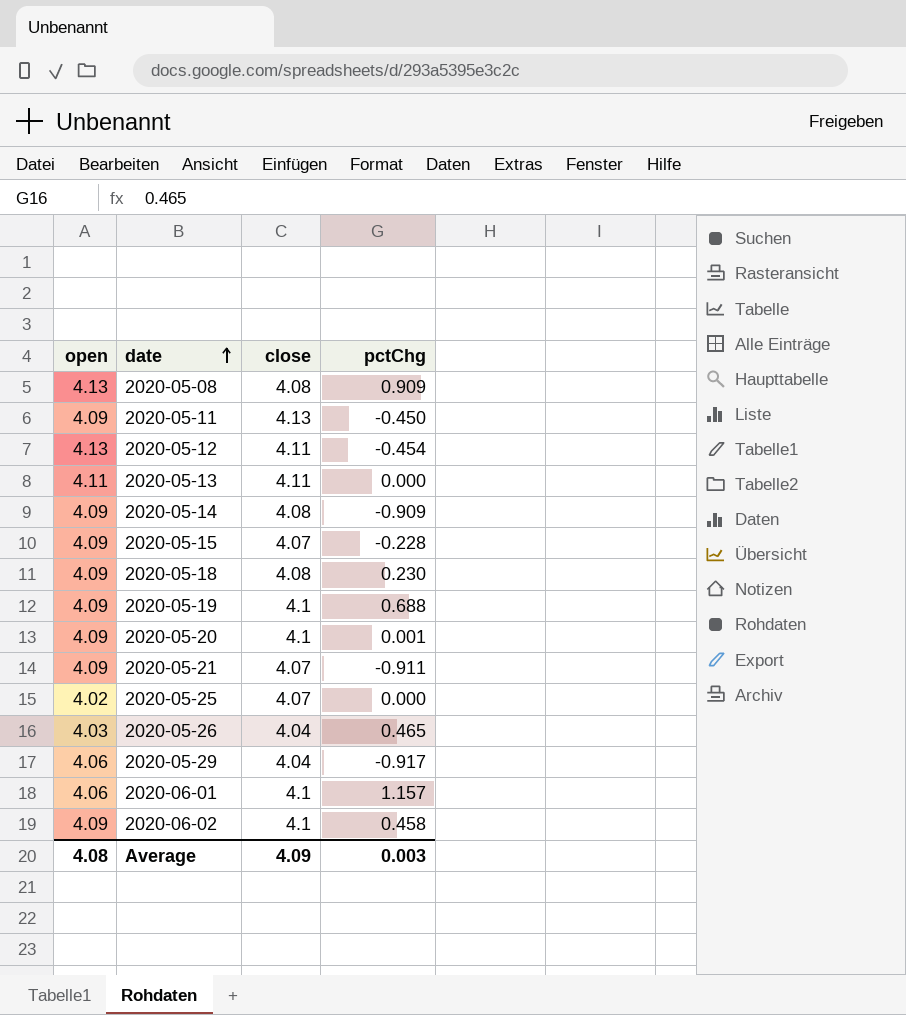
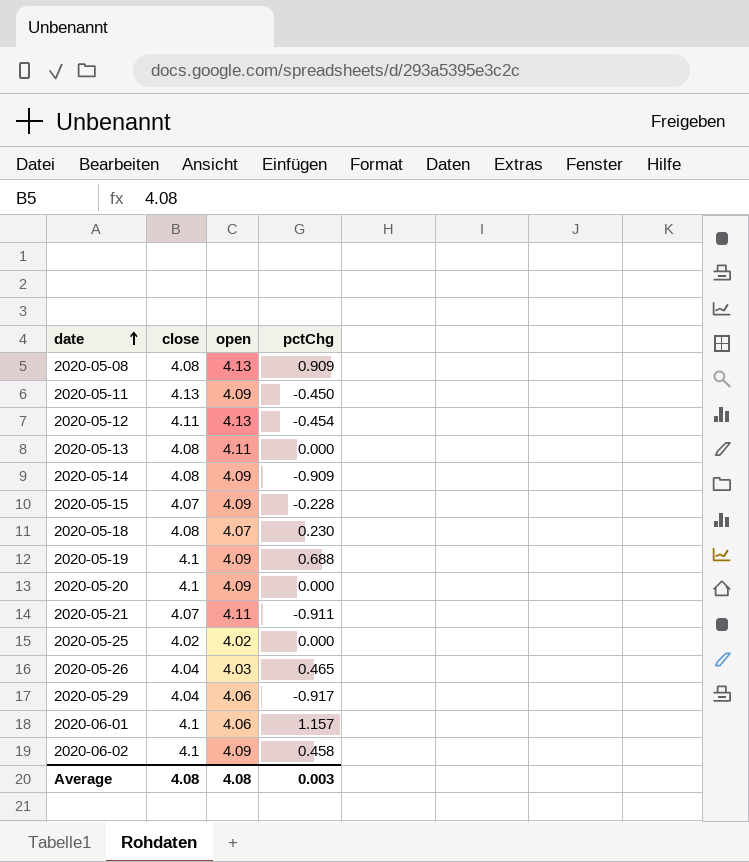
column open | position: 1 -> 3
2020-05-13 | close: 4.11 -> 4.08
2020-05-18 | open: 4.09 -> 4.07
2020-05-20 | pctChg: 0.001 -> 0.000
2020-05-21 | open: 4.09 -> 4.11
2020-05-25 | close: 4.07 -> 4.02
Average | close: 4.09 -> 4.08

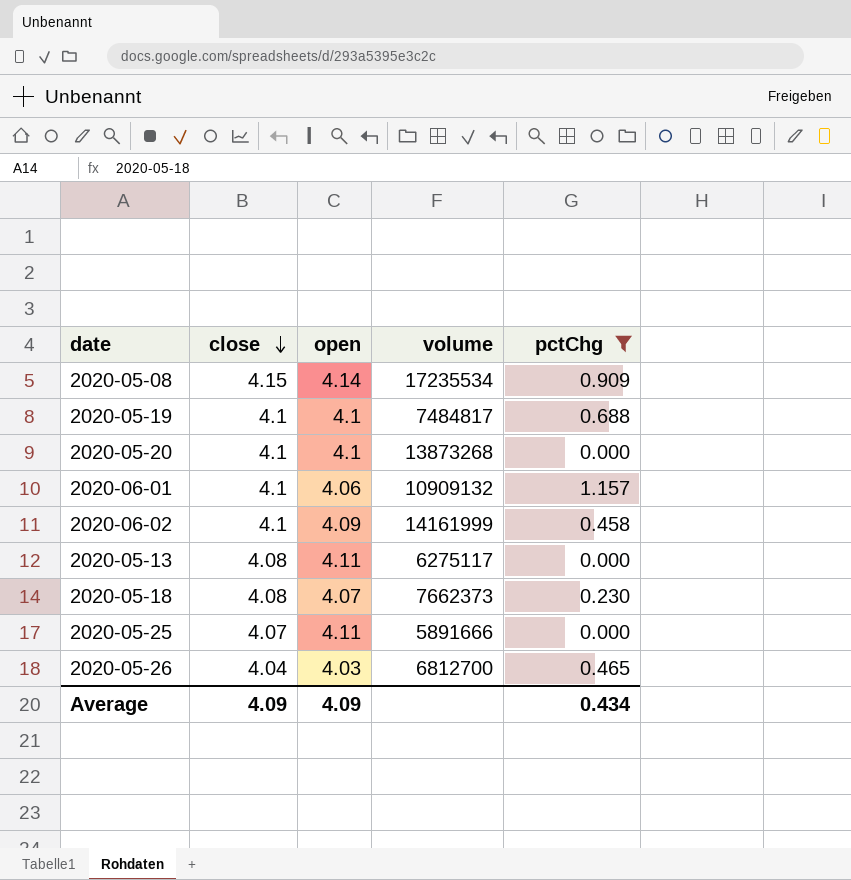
filter: none -> pctChg >= 0.000
row order: date ascending -> close descending
column volume | position: none -> 4
2020-05-08 | close: 4.08 -> 4.15
2020-05-08 | open: 4.13 -> 4.14
2020-05-19 | open: 4.09 -> 4.1
2020-05-20 | open: 4.09 -> 4.1
2020-05-25 | close: 4.02 -> 4.07
2020-05-25 | open: 4.02 -> 4.11
Average | close: 4.08 -> 4.09
Average | open: 4.08 -> 4.09
Average | pctChg: 0.003 -> 0.434

